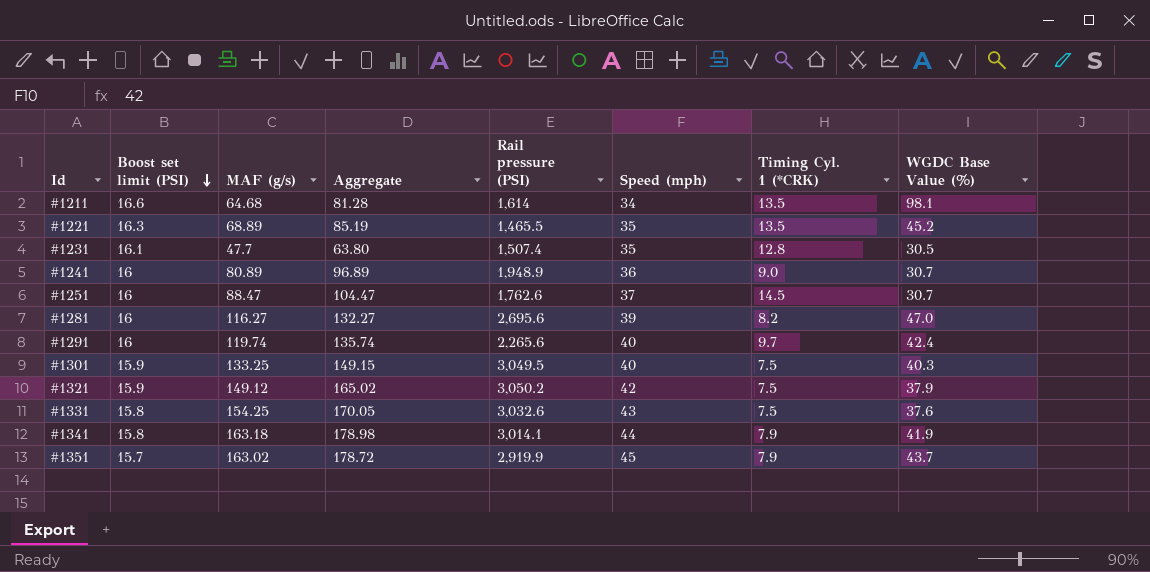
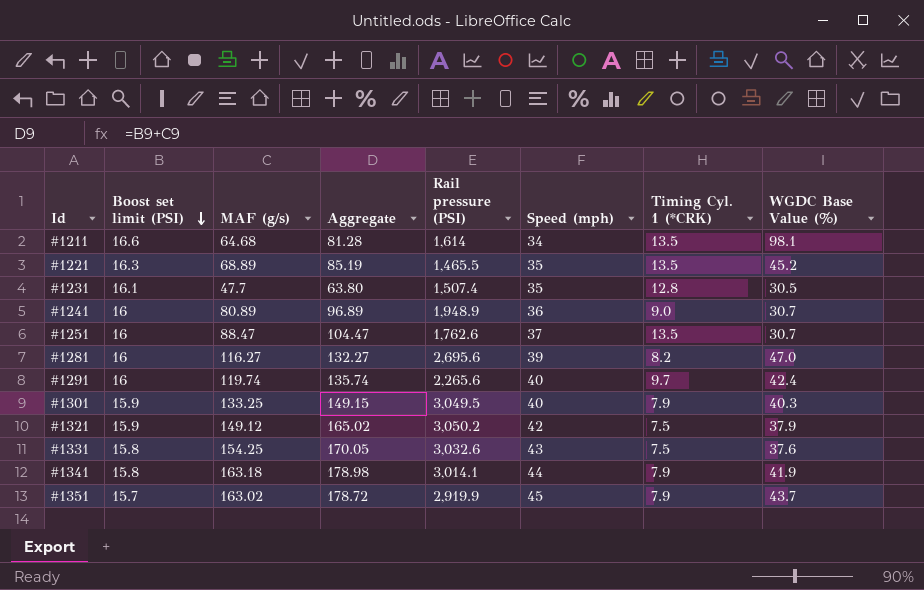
#1251 | Timing Cyl. 1 (*CRK): 14.5 -> 13.5
#1301 | Timing Cyl. 1 (*CRK): 7.5 -> 7.9

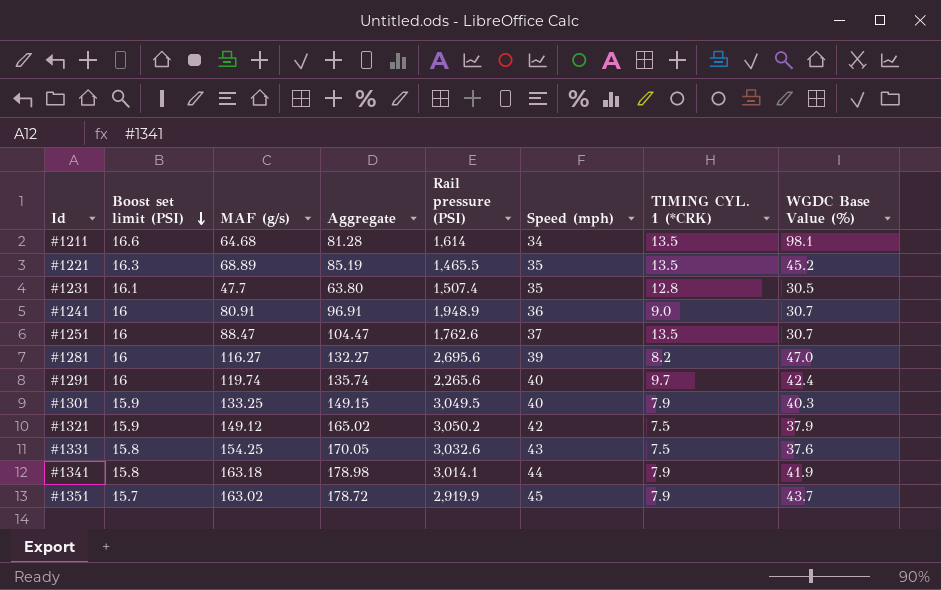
column name: Timing Cyl. 1 (*CRK) -> TIMING CYL. 1 (*CRK)
#1241 | MAF (g/s): 80.89 -> 80.91
#1241 | Aggregate: 96.89 -> 96.91

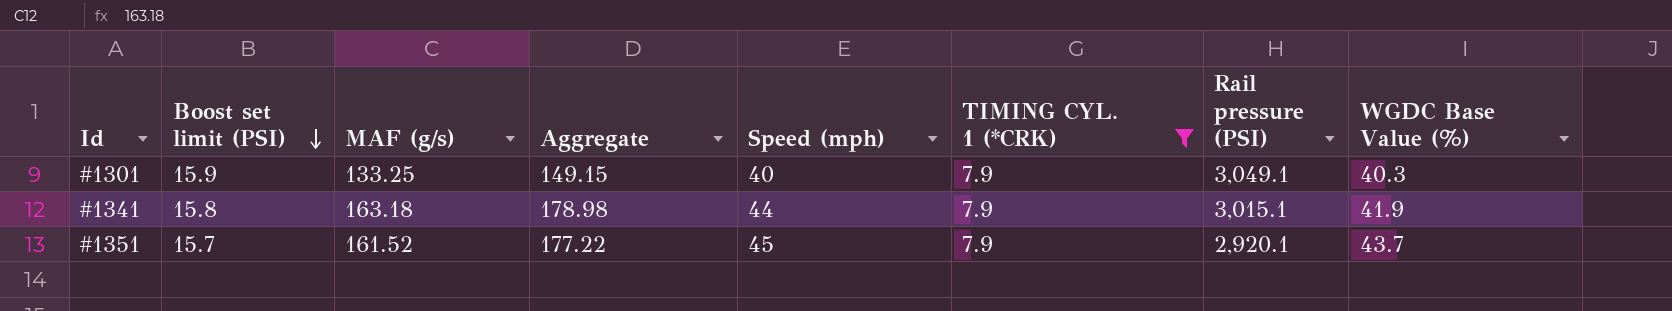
filter: none -> TIMING CYL. 1 (*CRK) = 7.9
column Rail pressure (PSI) | position: 5 -> 7
#1301 | Rail pressure (PSI): 3,049.5 -> 3,049.1
#1341 | Rail pressure (PSI): 3,014.1 -> 3,015.1
#1351 | MAF (g/s): 163.02 -> 161.52
#1351 | Aggregate: 178.72 -> 177.22
#1351 | Rail pressure (PSI): 2,919.9 -> 2,920.1

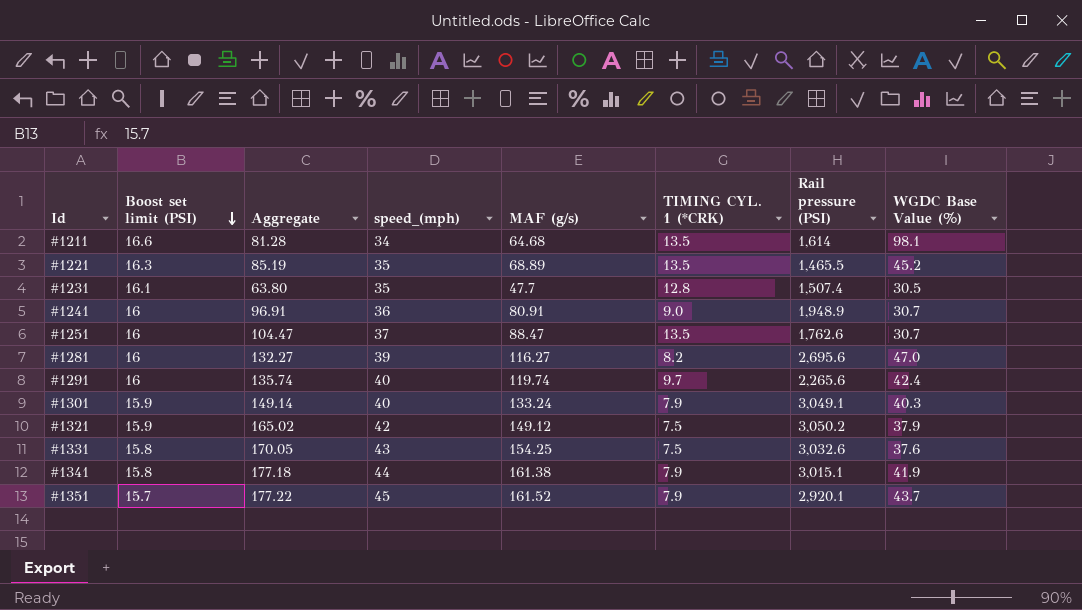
filter: TIMING CYL. 1 (*CRK) = 7.9 -> none
column name: Speed (mph) -> speed_(mph)
column MAF (g/s) | position: 3 -> 5
#1301 | Aggregate: 149.15 -> 149.14
#1301 | MAF (g/s): 133.25 -> 133.24
#1341 | Aggregate: 178.98 -> 177.18
#1341 | MAF (g/s): 163.18 -> 161.38

